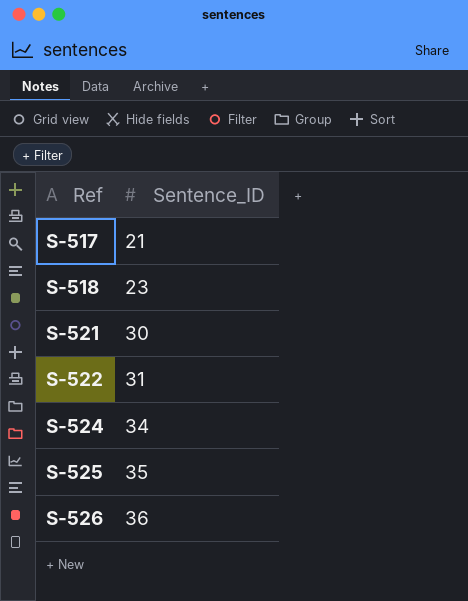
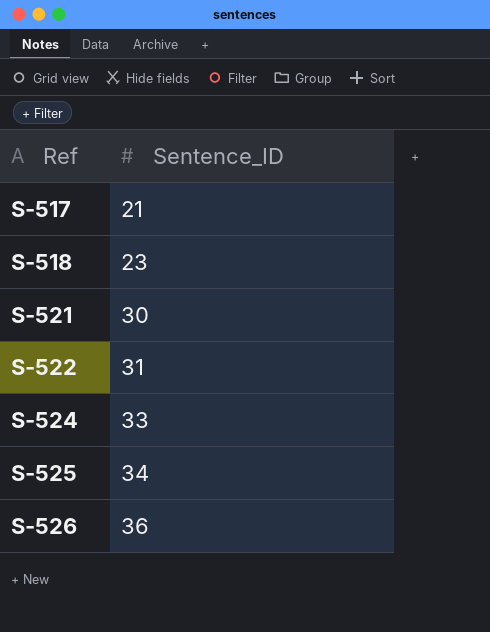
S-524 | Sentence_ID: 34 -> 33
S-525 | Sentence_ID: 35 -> 34

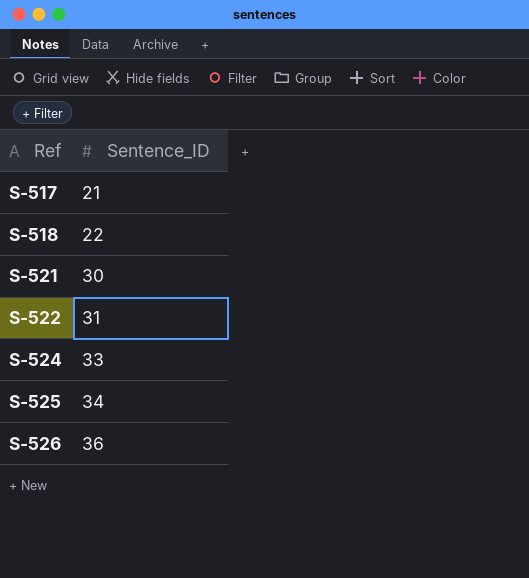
S-518 | Sentence_ID: 23 -> 22

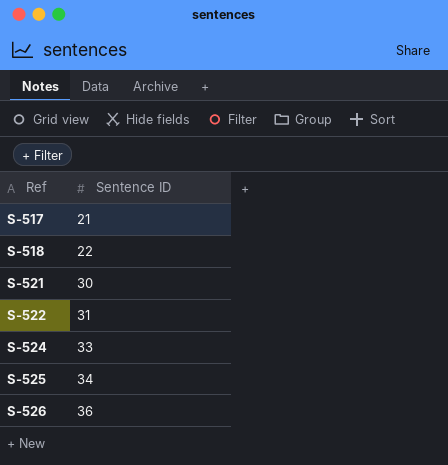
column name: Sentence_ID -> Sentence ID

